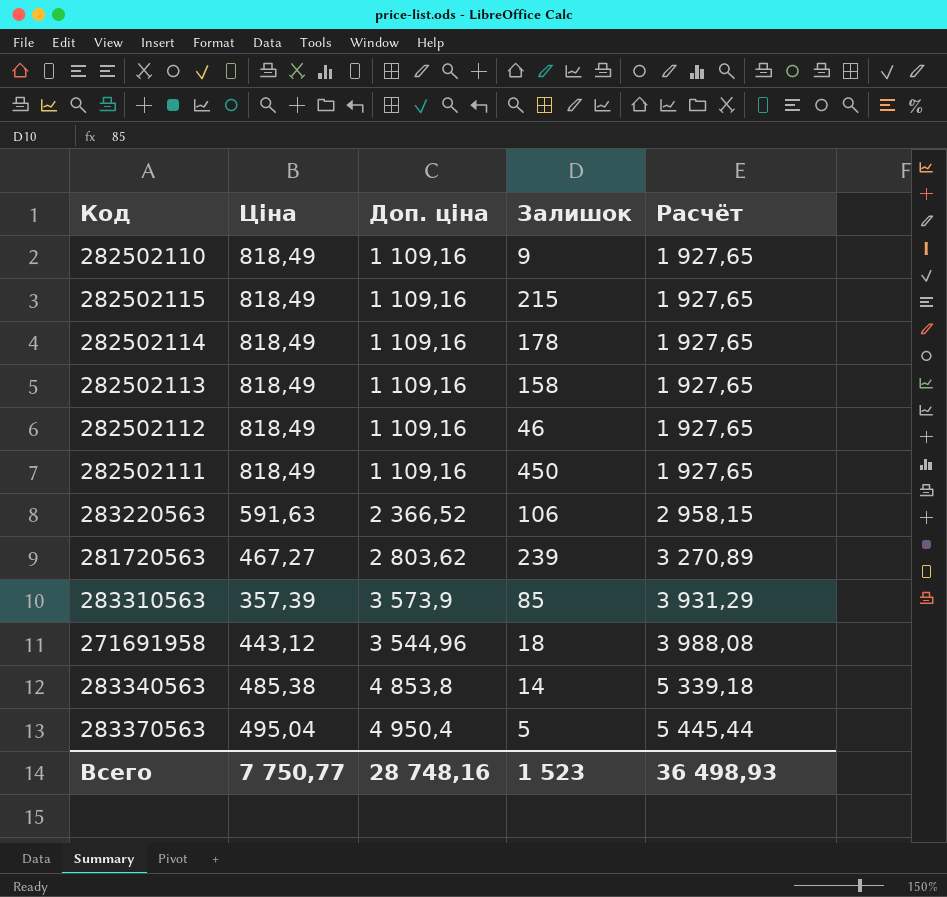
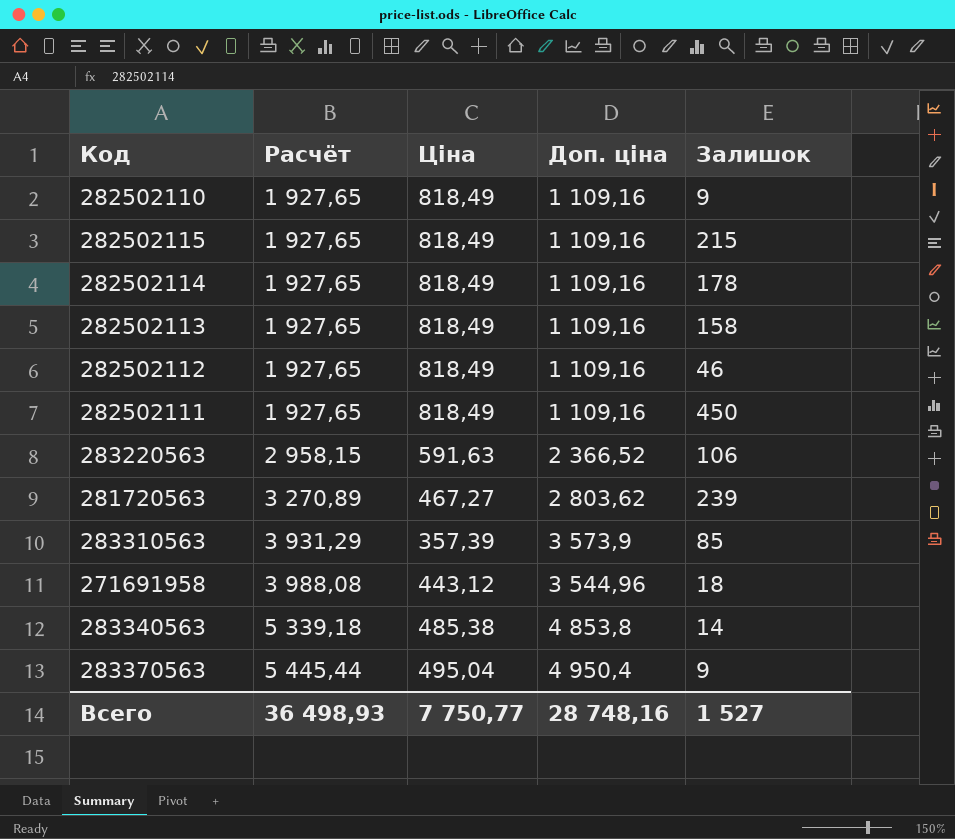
column Расчёт | position: 5 -> 2
283370563 | Залишок: 5 -> 9
Всего | Залишок: 1 523 -> 1 527

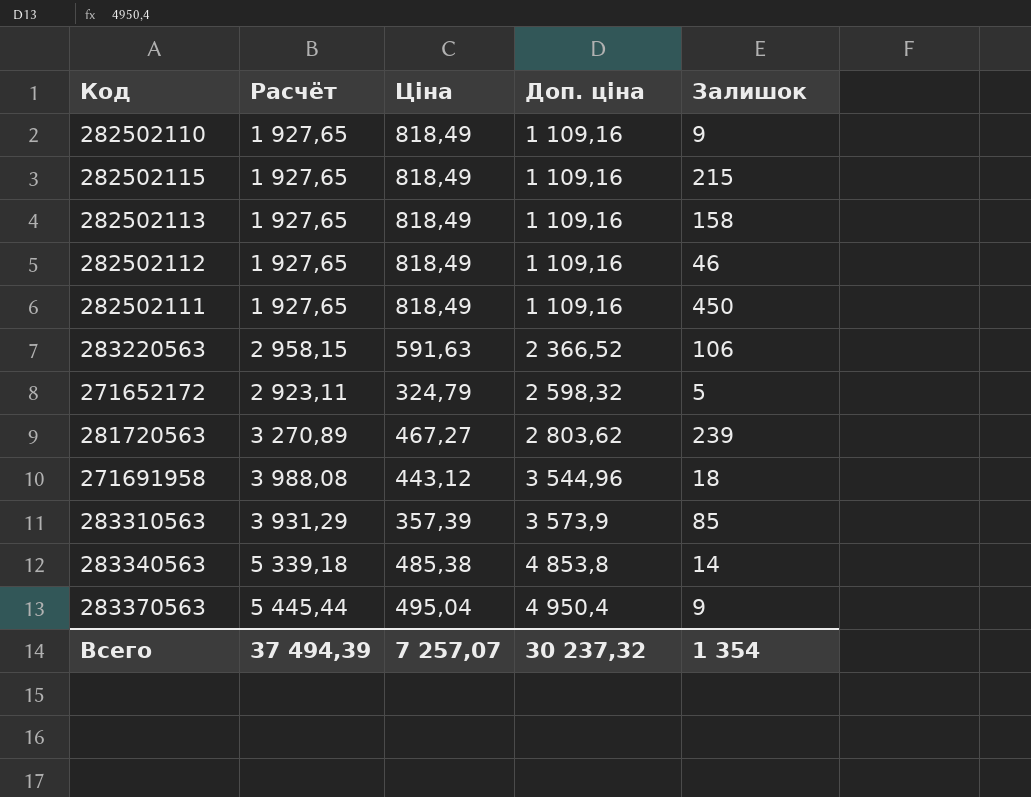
row order: Расчёт ascending -> Доп. ціна ascending
row 282502114: 1 927,65 | 818,49 | 1 109,16 | 178 -> none
row 271652172: none -> 2 923,11 | 324,79 | 2 598,32 | 5
Всего | Расчёт: 36 498,93 -> 37 494,39
Всего | Ціна: 7 750,77 -> 7 257,07
Всего | Доп. ціна: 28 748,16 -> 30 237,32
Всего | Залишок: 1 527 -> 1 354

